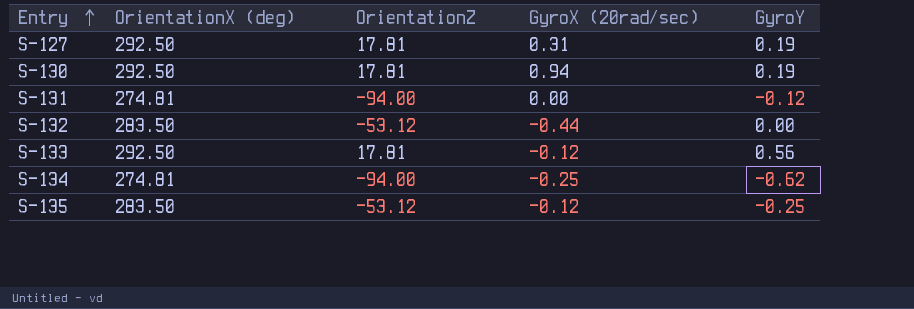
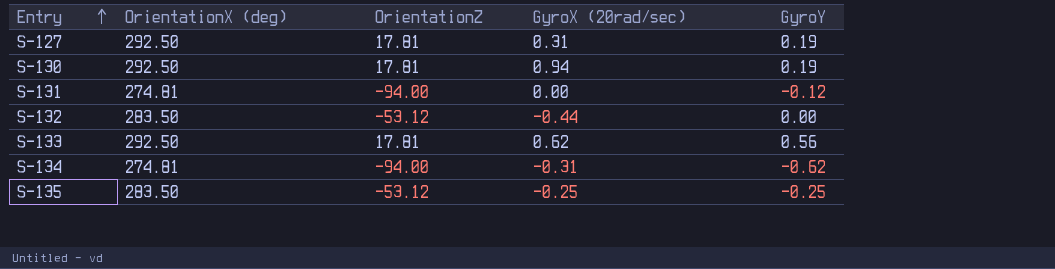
S-133 | GyroX (20rad/sec): -0.12 -> 0.62
S-134 | GyroX (20rad/sec): -0.25 -> -0.31
S-135 | GyroX (20rad/sec): -0.12 -> -0.25

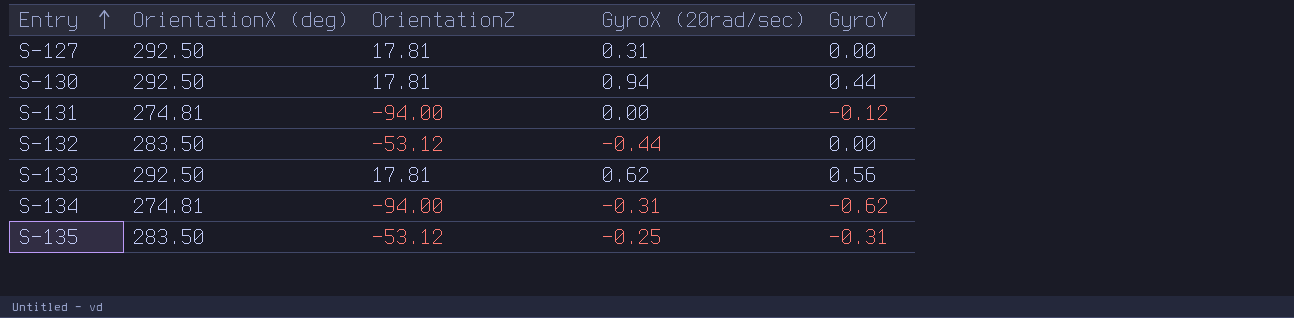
S-127 | GyroY: 0.19 -> 0.00
S-130 | GyroY: 0.19 -> 0.44
S-135 | GyroY: -0.25 -> -0.31

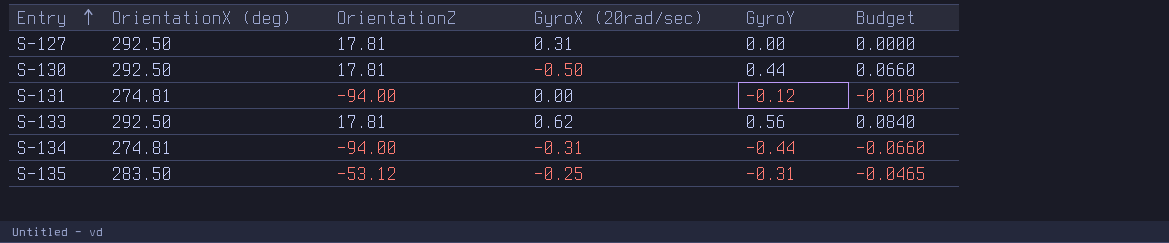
column Budget | formula: none -> [GyroY] * 0.15
row S-132: 283.50 | -53.12 | -0.44 | 0.00 -> none
S-130 | GyroX (20rad/sec): 0.94 -> -0.50
S-134 | GyroY: -0.62 -> -0.44

